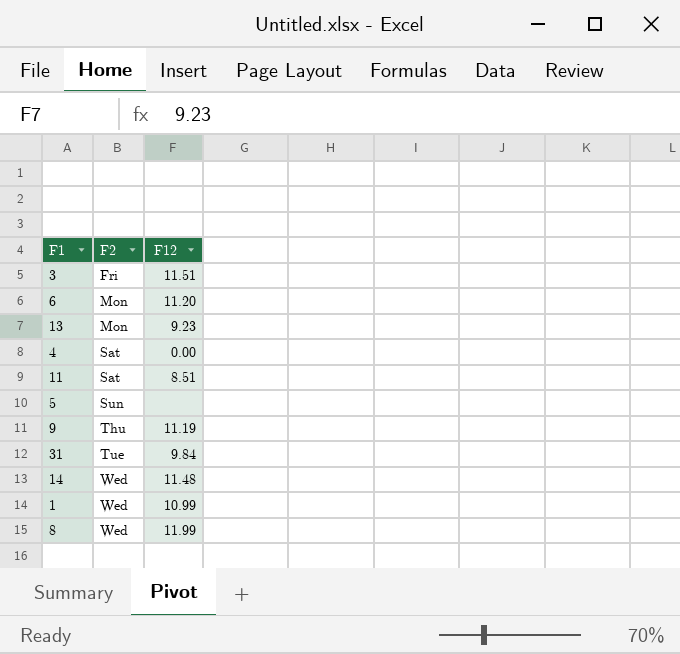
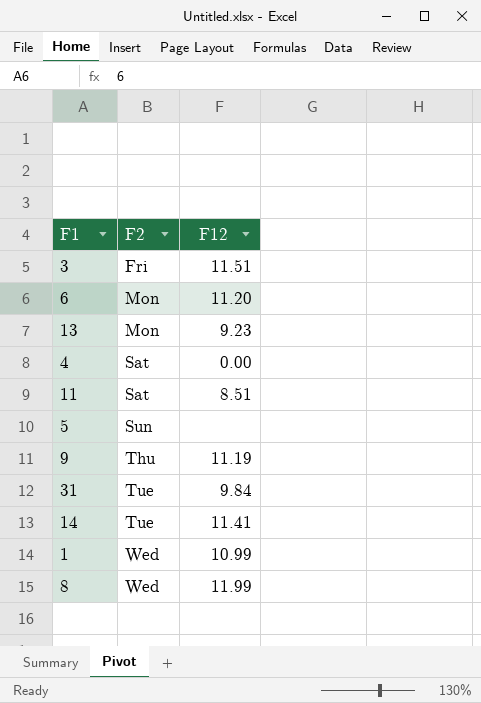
14 | F2: Wed -> Tue
14 | F12: 11.48 -> 11.41

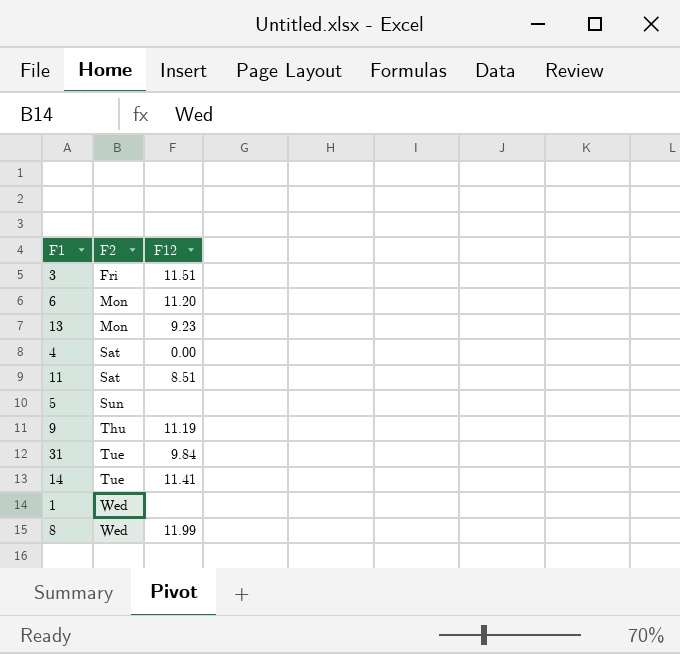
1 | F12: 10.99 -> none

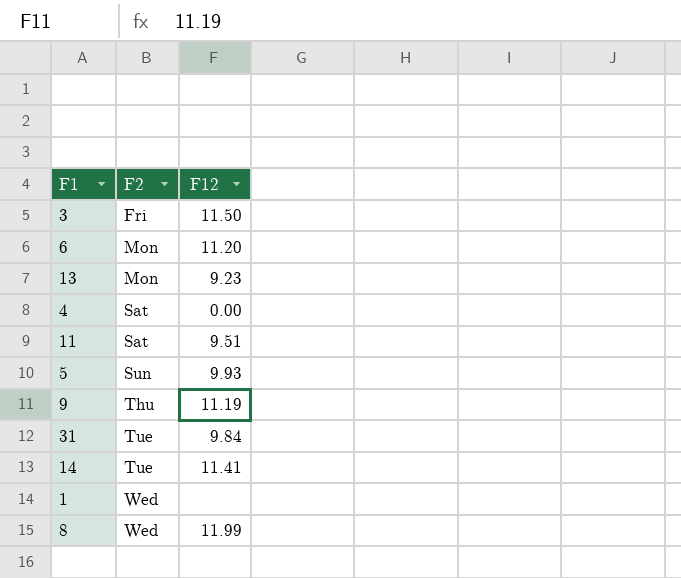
3 | F12: 11.51 -> 11.50
11 | F12: 8.51 -> 9.51
5 | F12: none -> 9.93

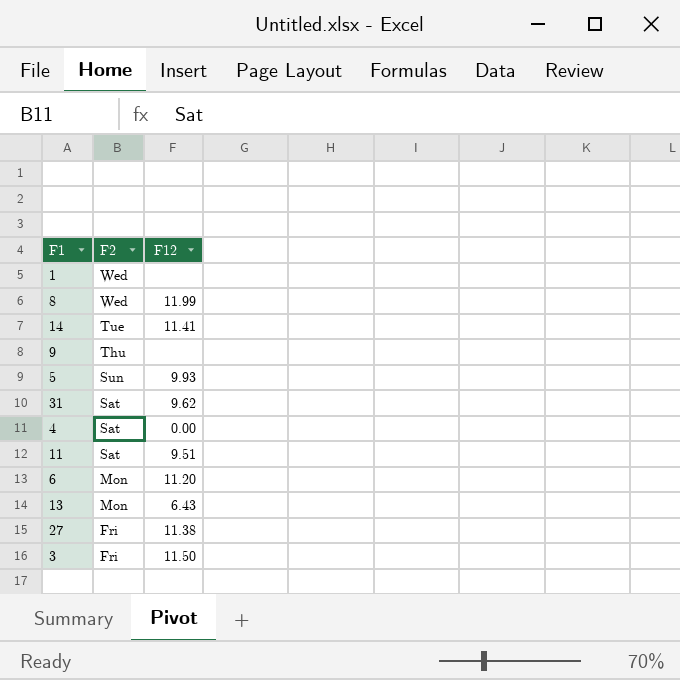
row order: F2 ascending -> F2 descending
9 | F12: 11.19 -> none
31 | F2: Tue -> Sat
31 | F12: 9.84 -> 9.62
13 | F12: 9.23 -> 6.43
row 27: none -> Fri | 11.38

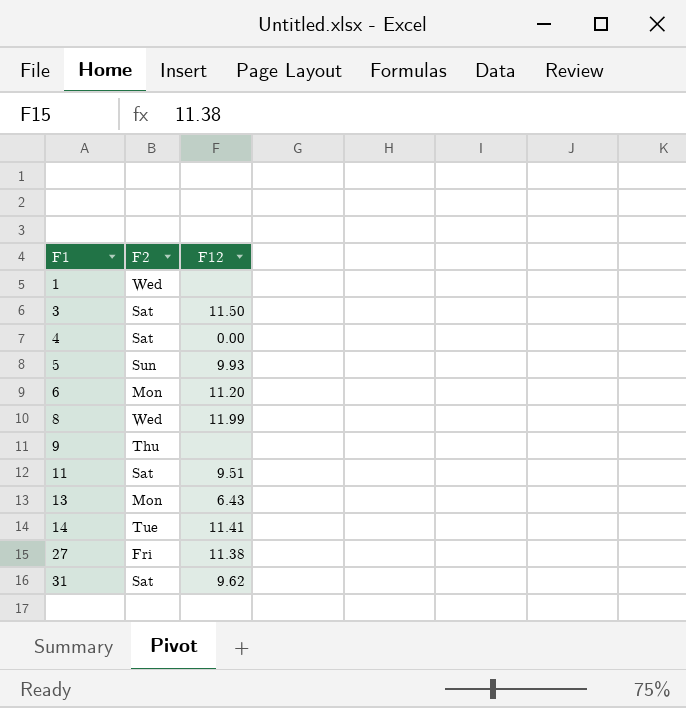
row order: F2 descending -> F1 ascending
3 | F2: Fri -> Sat

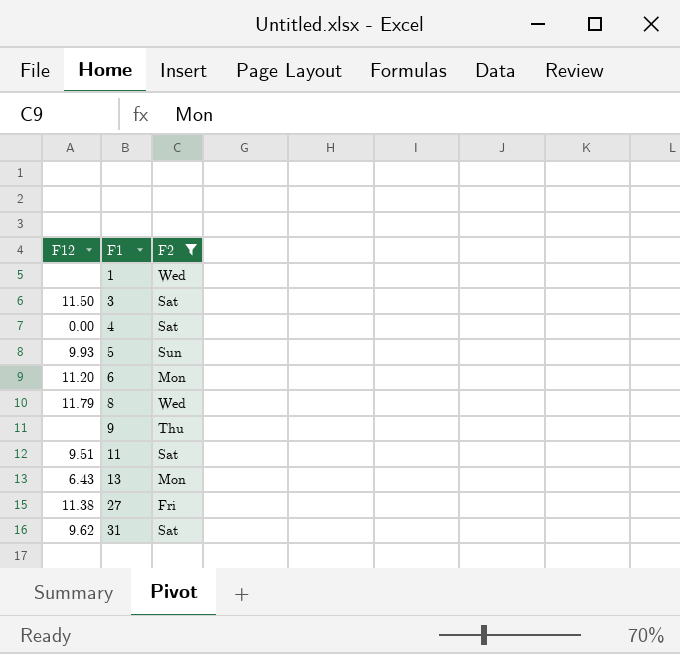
filter: none -> F2 != Tue
column F12 | position: 3 -> 1
8 | F12: 11.99 -> 11.79

